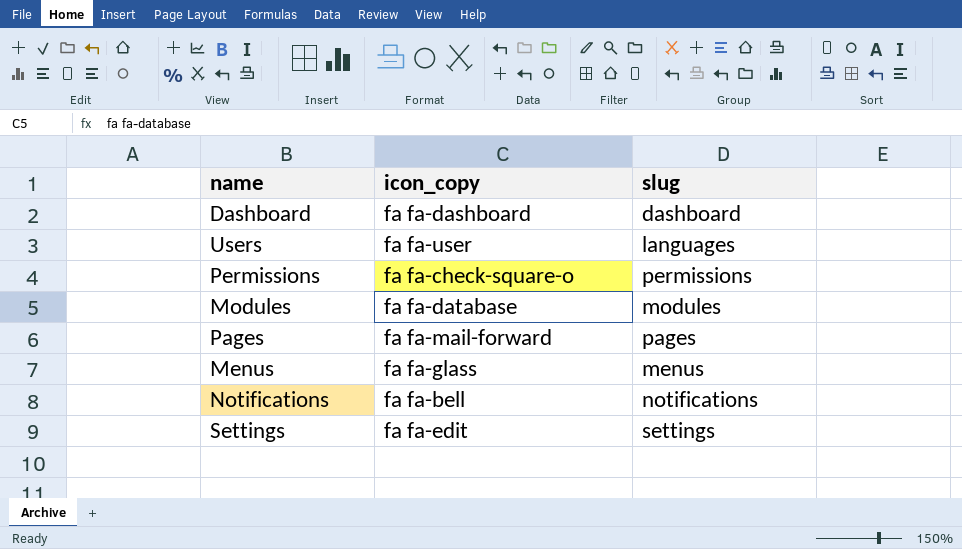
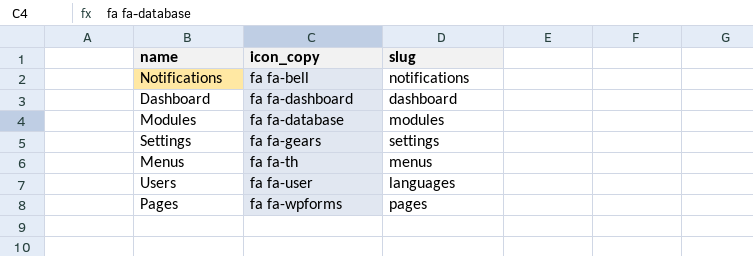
row order: none -> icon_copy ascending
row Permissions: fa fa-check-square-o | permissions -> none
Settings | icon_copy: fa fa-edit -> fa fa-gears
Menus | icon_copy: fa fa-glass -> fa fa-th
Pages | icon_copy: fa fa-mail-forward -> fa fa-wpforms

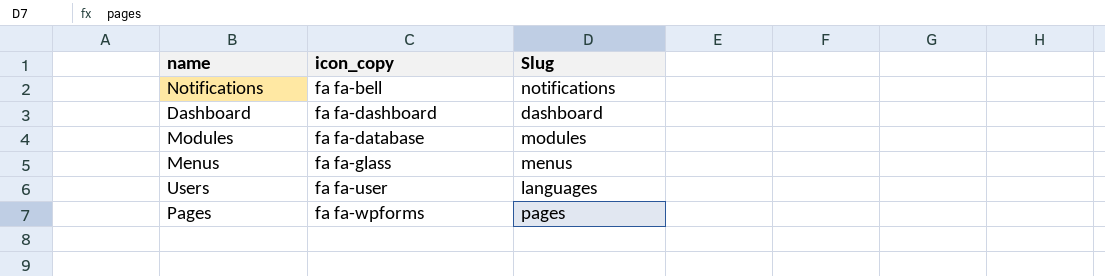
column name: slug -> Slug
row Settings: fa fa-gears | settings -> none
Menus | icon_copy: fa fa-th -> fa fa-glass

